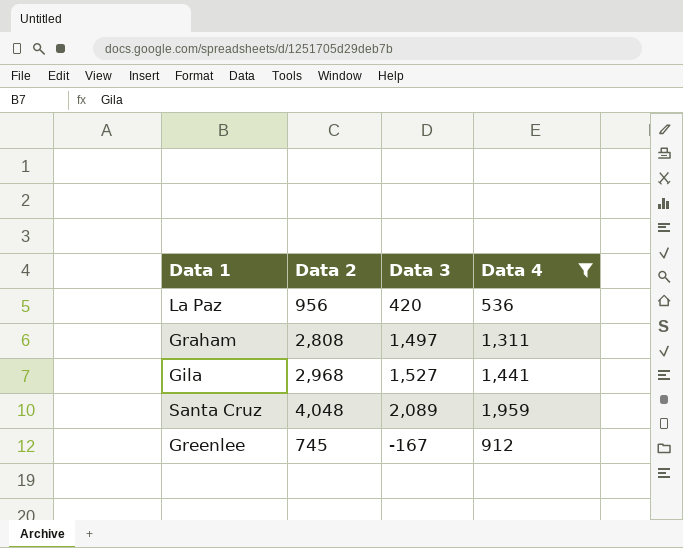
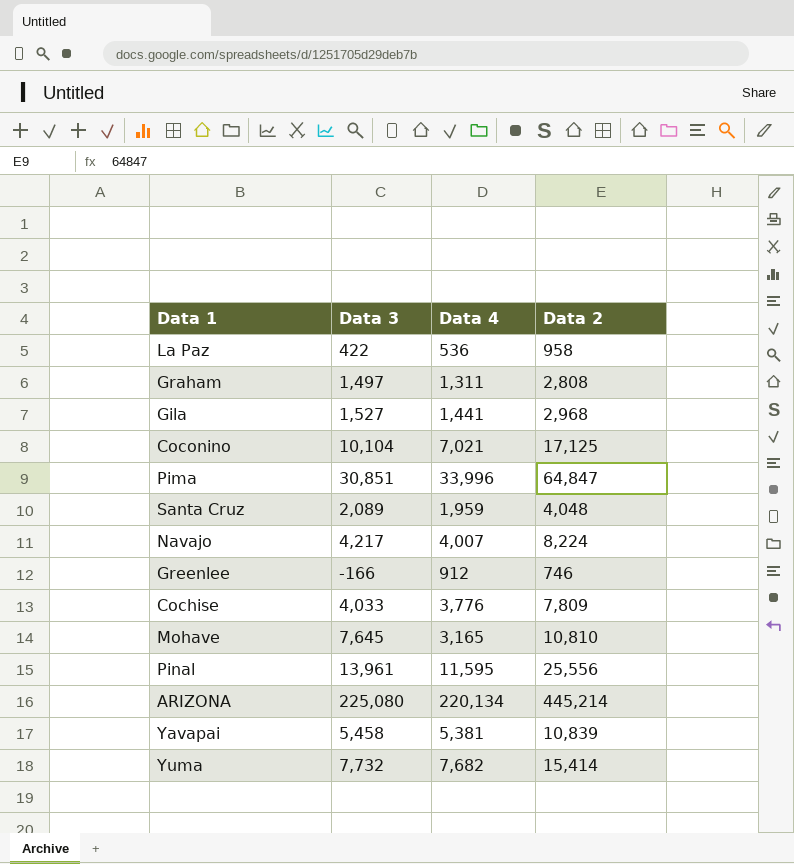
filter: Data 4 <= 1,959 -> none
column Data 2 | position: 2 -> 4
La Paz | Data 3: 420 -> 422
La Paz | Data 2: 956 -> 958
Greenlee | Data 3: -167 -> -166
Greenlee | Data 2: 745 -> 746

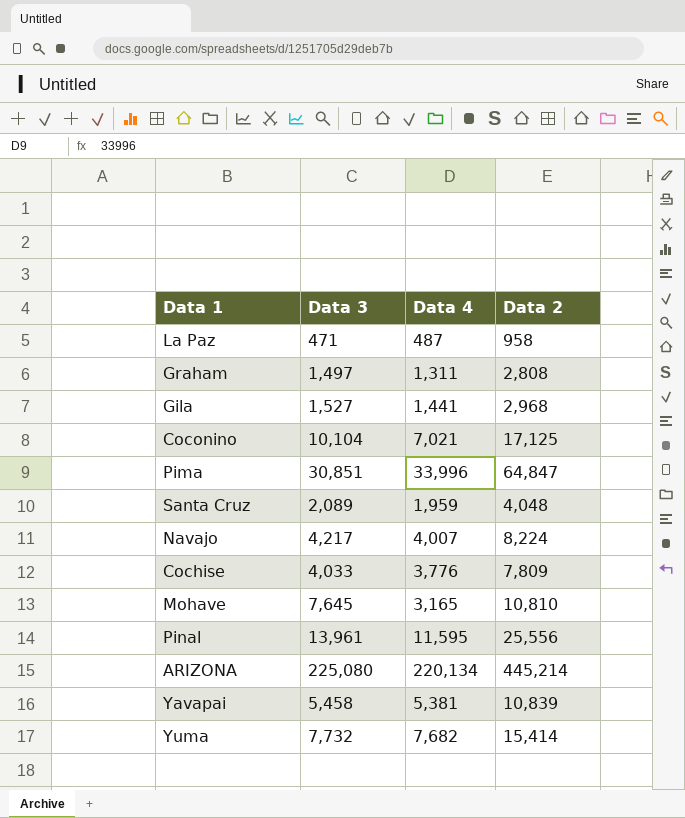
row Greenlee: -166 | 912 | 746 -> none
La Paz | Data 3: 422 -> 471
La Paz | Data 4: 536 -> 487

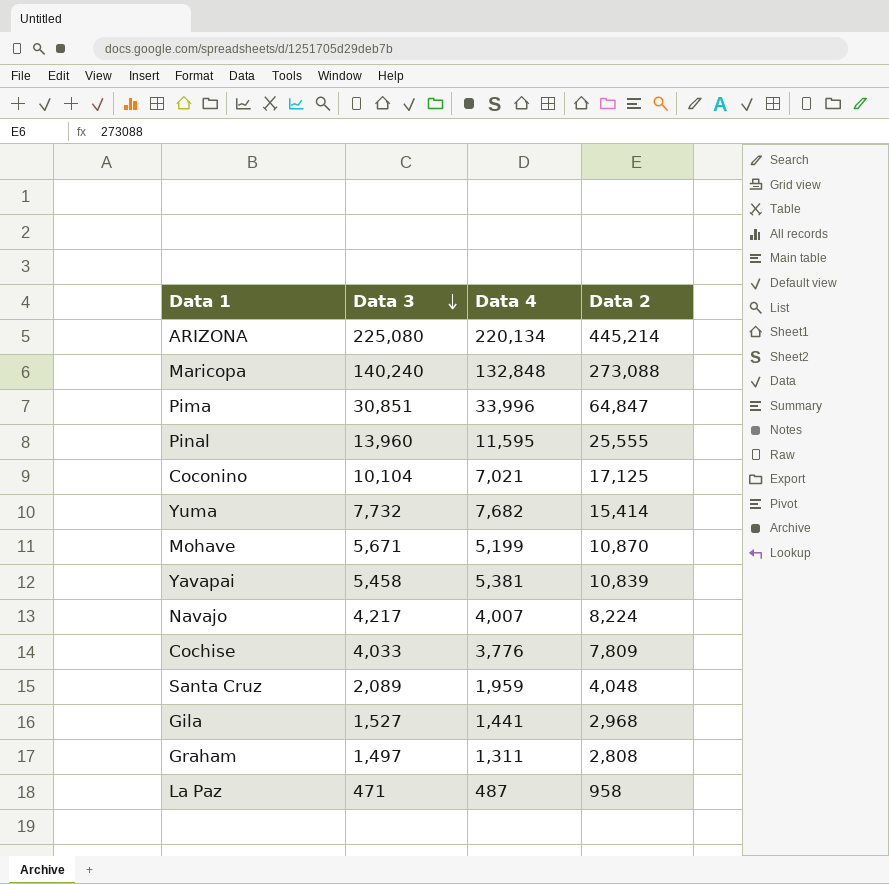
row order: none -> Data 3 descending
row Maricopa: none -> 140,240 | 132,848 | 273,088
Pinal | Data 3: 13,961 -> 13,960
Pinal | Data 2: 25,556 -> 25,555
Mohave | Data 3: 7,645 -> 5,671
Mohave | Data 4: 3,165 -> 5,199
Mohave | Data 2: 10,810 -> 10,870

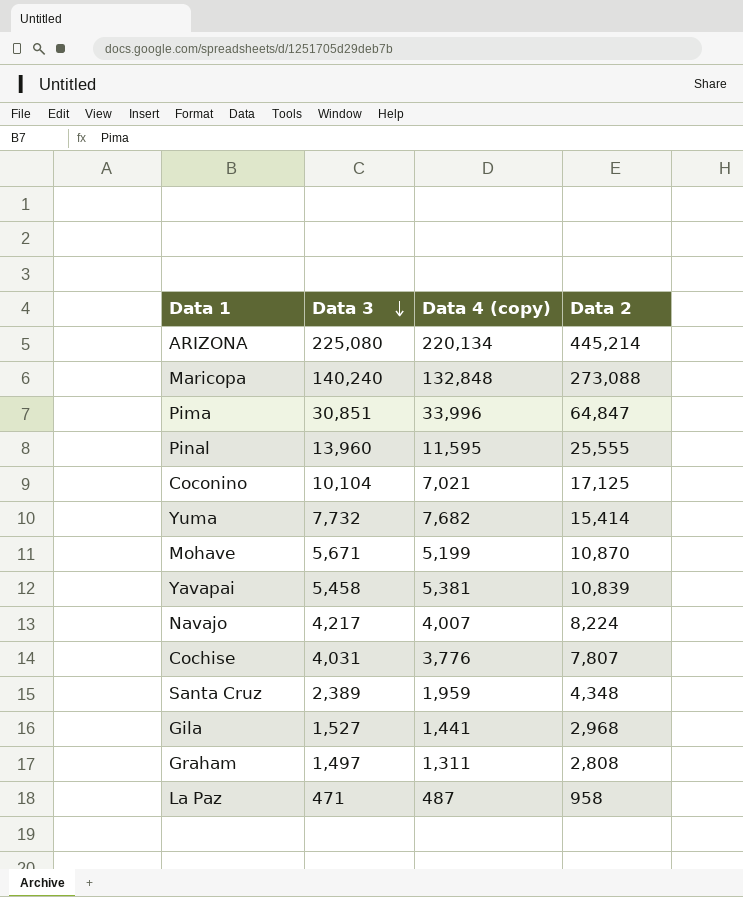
column name: Data 4 -> Data 4 (copy)
Cochise | Data 3: 4,033 -> 4,031
Cochise | Data 2: 7,809 -> 7,807
Santa Cruz | Data 3: 2,089 -> 2,389
Santa Cruz | Data 2: 4,048 -> 4,348

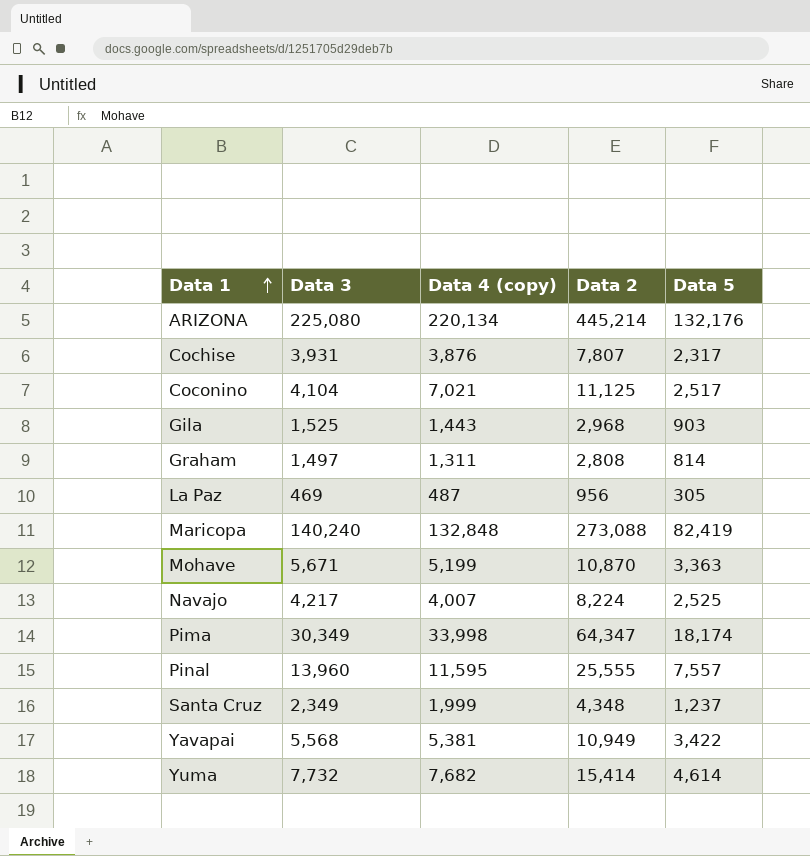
row order: Data 3 descending -> Data 1 ascending
column Data 5 | position: none -> 5
Cochise | Data 3: 4,031 -> 3,931
Cochise | Data 4 (copy): 3,776 -> 3,876
Coconino | Data 3: 10,104 -> 4,104
Coconino | Data 2: 17,125 -> 11,125
Gila | Data 3: 1,527 -> 1,525
Gila | Data 4 (copy): 1,441 -> 1,443
La Paz | Data 3: 471 -> 469
La Paz | Data 2: 958 -> 956
Pima | Data 3: 30,851 -> 30,349
Pima | Data 4 (copy): 33,996 -> 33,998
Pima | Data 2: 64,847 -> 64,347
Santa Cruz | Data 3: 2,389 -> 2,349
Santa Cruz | Data 4 (copy): 1,959 -> 1,999
Yavapai | Data 3: 5,458 -> 5,568
Yavapai | Data 2: 10,839 -> 10,949

